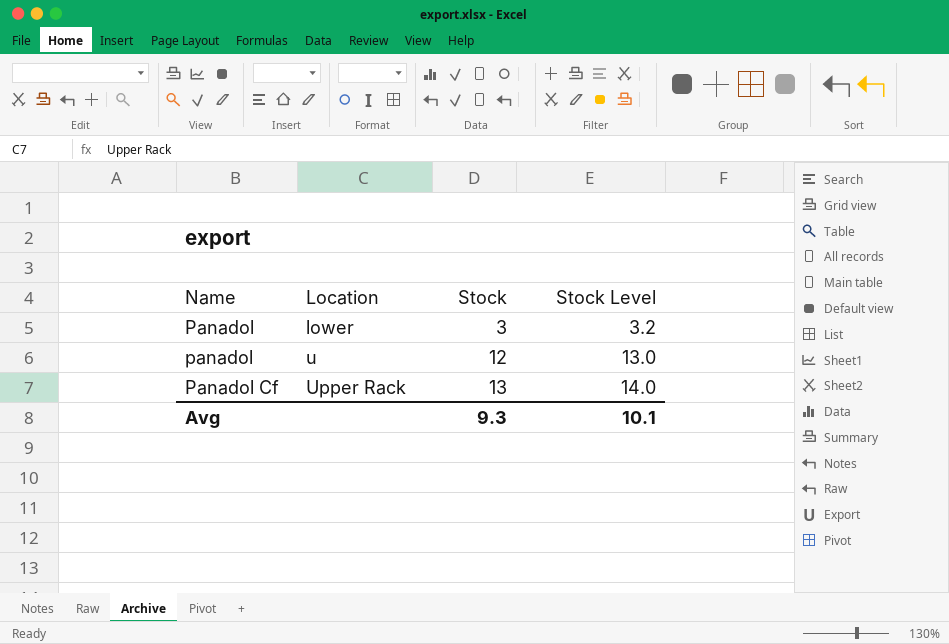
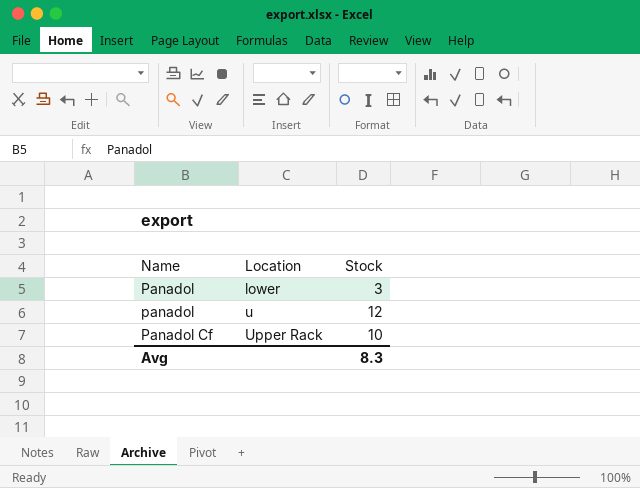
column Stock Level | formula: [Stock] * 1.08 -> none
Panadol Cf | Stock: 13 -> 10
Avg | Stock: 9.3 -> 8.3

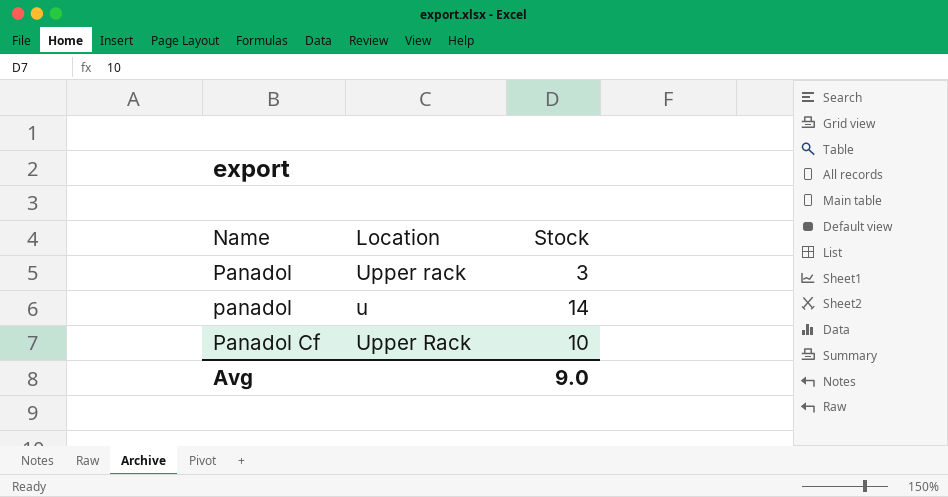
Panadol | Location: lower -> Upper rack
panadol | Stock: 12 -> 14
Avg | Stock: 8.3 -> 9.0

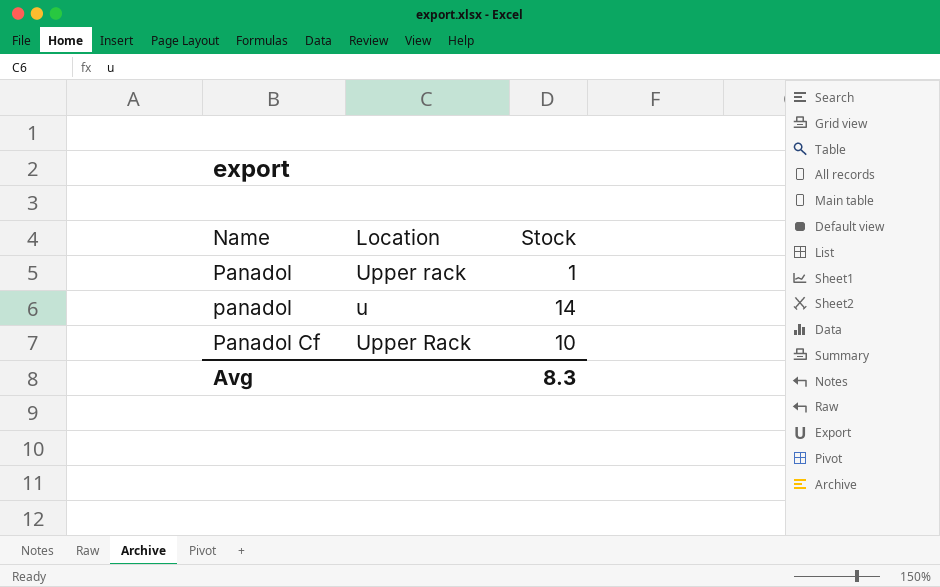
Panadol | Stock: 3 -> 1
Avg | Stock: 9.0 -> 8.3

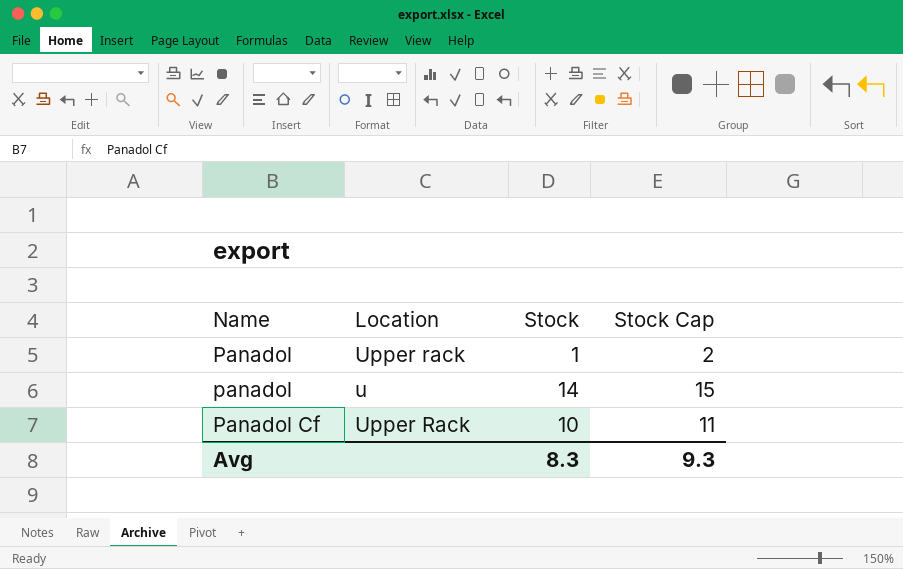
column Stock Cap | formula: none -> [Stock] + 1

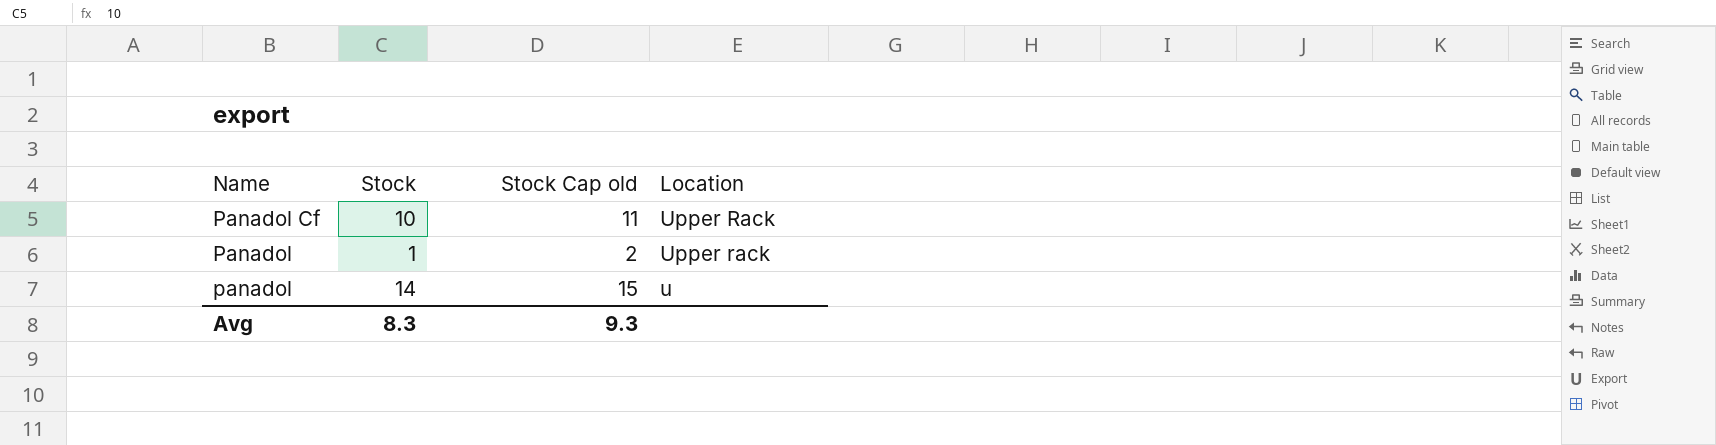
row order: Name ascending -> Name descending
column name: Stock Cap -> Stock Cap old
column Location | position: 2 -> 4

